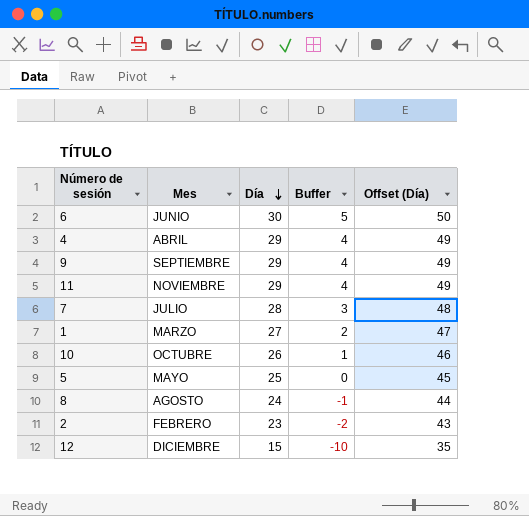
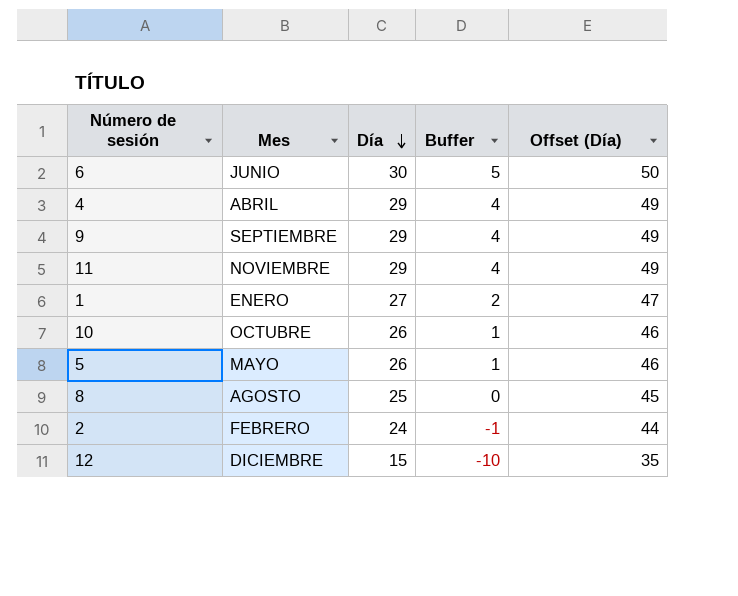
row 7: JULIO | 28 | 3 | 48 -> none
1 | Mes: MARZO -> ENERO
5 | Día: 25 -> 26
5 | Buffer: 0 -> 1
5 | Offset (Día): 45 -> 46
8 | Día: 24 -> 25
8 | Buffer: -1 -> 0
8 | Offset (Día): 44 -> 45
2 | Día: 23 -> 24
2 | Buffer: -2 -> -1
2 | Offset (Día): 43 -> 44

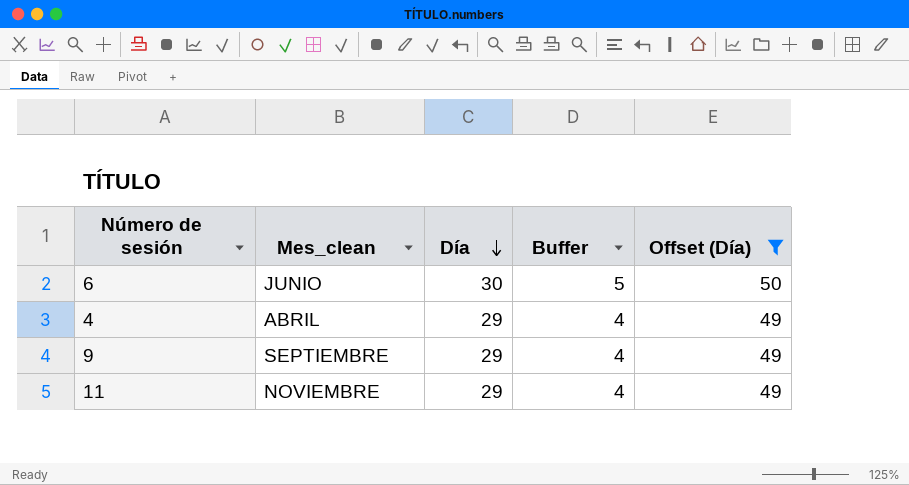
filter: none -> Offset (Día) >= 49
column name: Mes -> Mes_clean

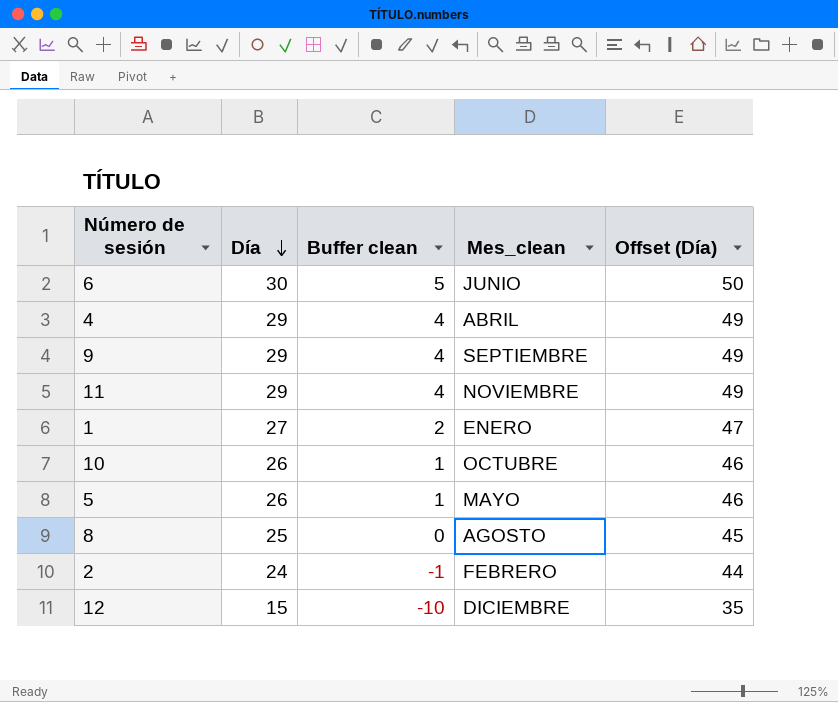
filter: Offset (Día) >= 49 -> none
column name: Buffer -> Buffer clean
column Mes_clean | position: 2 -> 4

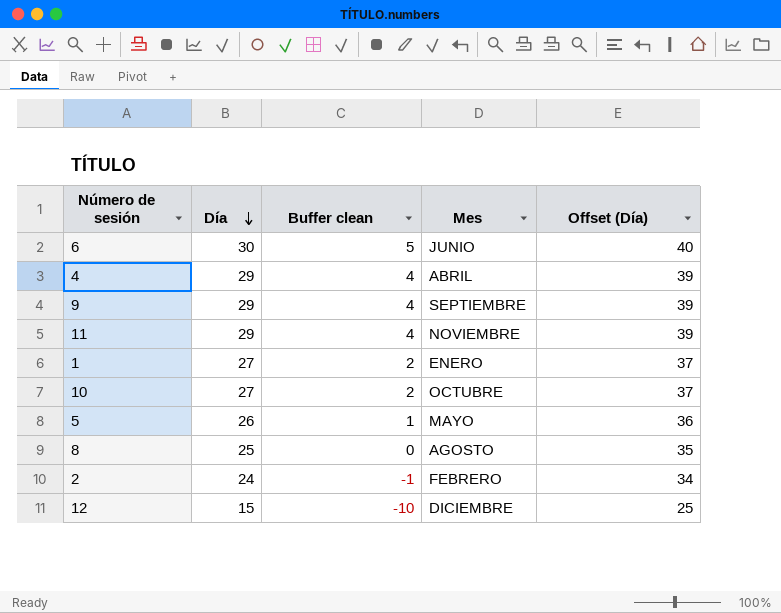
column name: Mes_clean -> Mes
column Offset (Día) | formula: [Día] + 20 -> [Día] + 10
10 | Día: 26 -> 27
10 | Buffer clean: 1 -> 2

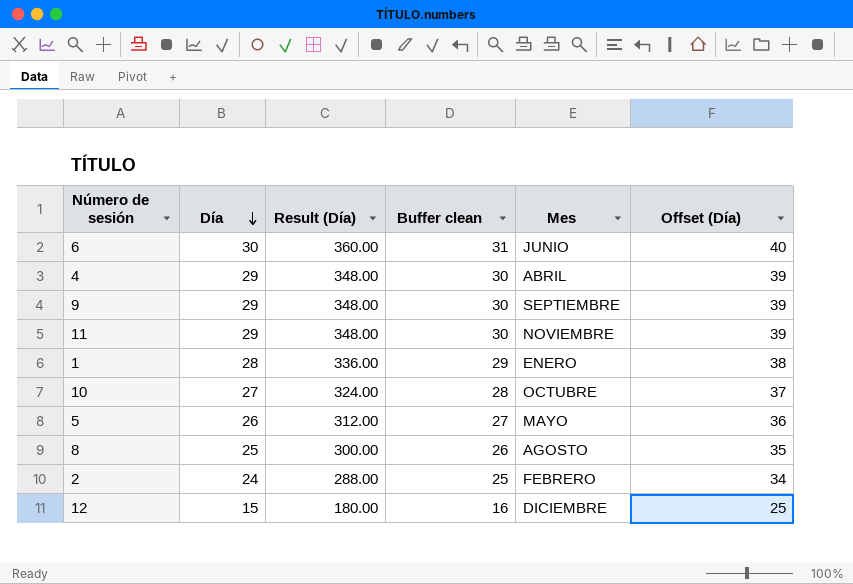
column Result (Día) | formula: none -> [Día] * 12
column Buffer clean | formula: [Día] - 25 -> [Día] + 1
1 | Día: 27 -> 28
1 | Offset (Día): 37 -> 38

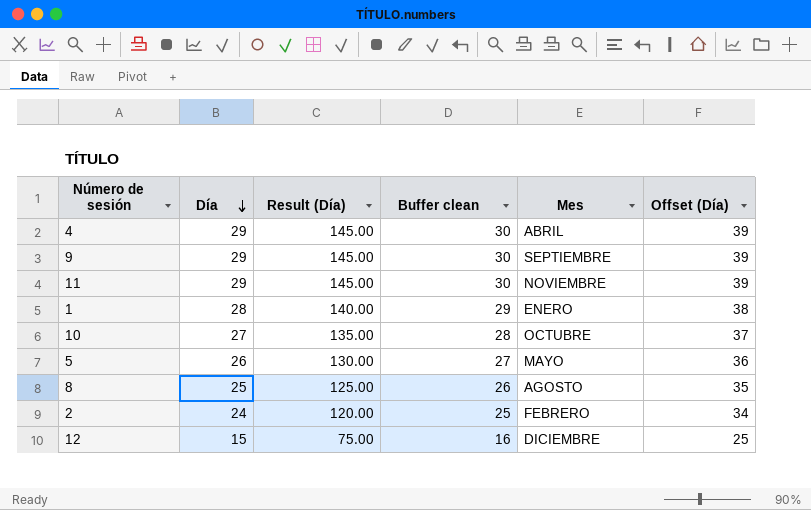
column Result (Día) | formula: [Día] * 12 -> [Día] * 5
row 6: 30 | 360.00 | 31 | JUNIO | 40 -> none

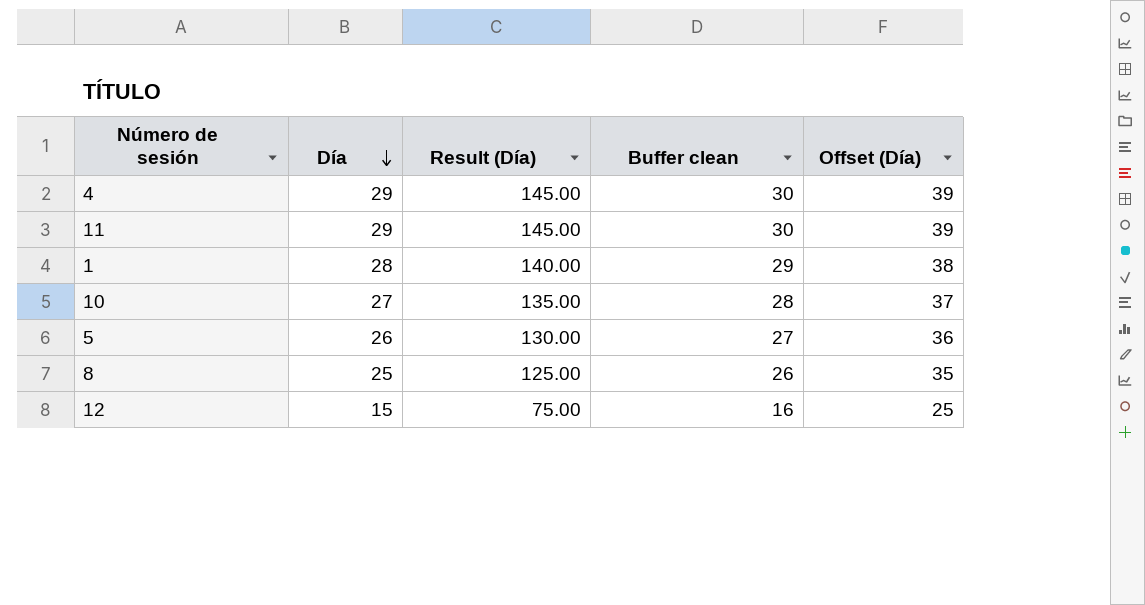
column Mes | position: 5 -> none
row 9: 29 | 145.00 | 30 | SEPTIEMBRE | 39 -> none
row 2: 24 | 120.00 | 25 | FEBRERO | 34 -> none

